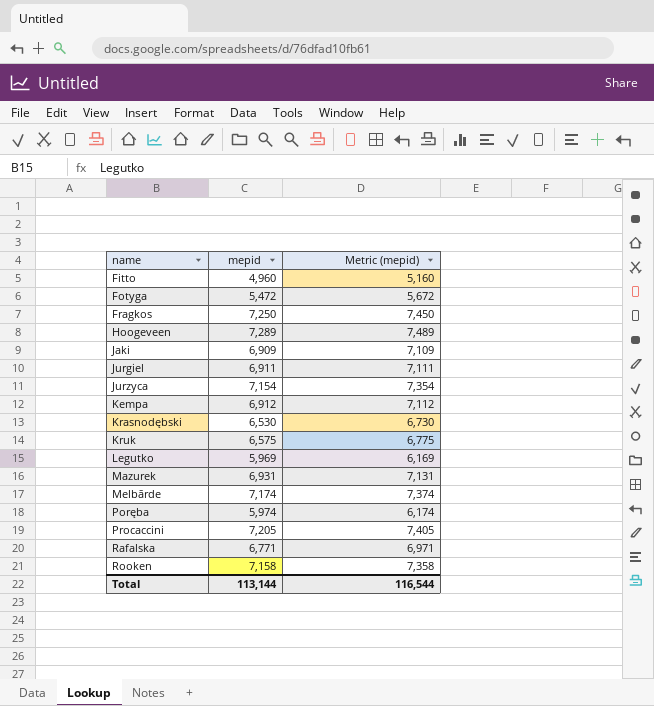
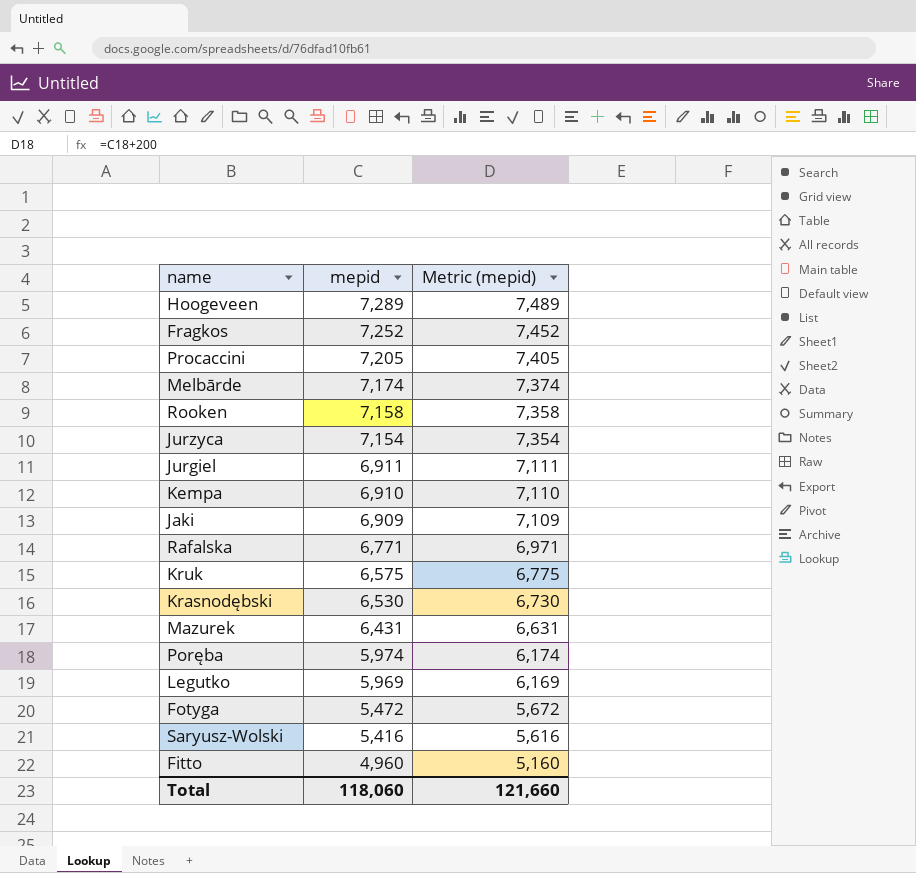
row order: name ascending -> mepid descending
Fragkos | mepid: 7,250 -> 7,252
Fragkos | Metric (mepid): 7,450 -> 7,452
Kempa | mepid: 6,912 -> 6,910
Kempa | Metric (mepid): 7,112 -> 7,110
Mazurek | mepid: 6,931 -> 6,431
Mazurek | Metric (mepid): 7,131 -> 6,631
row Saryusz-Wolski: none -> 5,416 | 5,616
Total | mepid: 113,144 -> 118,060
Total | Metric (mepid): 116,544 -> 121,660

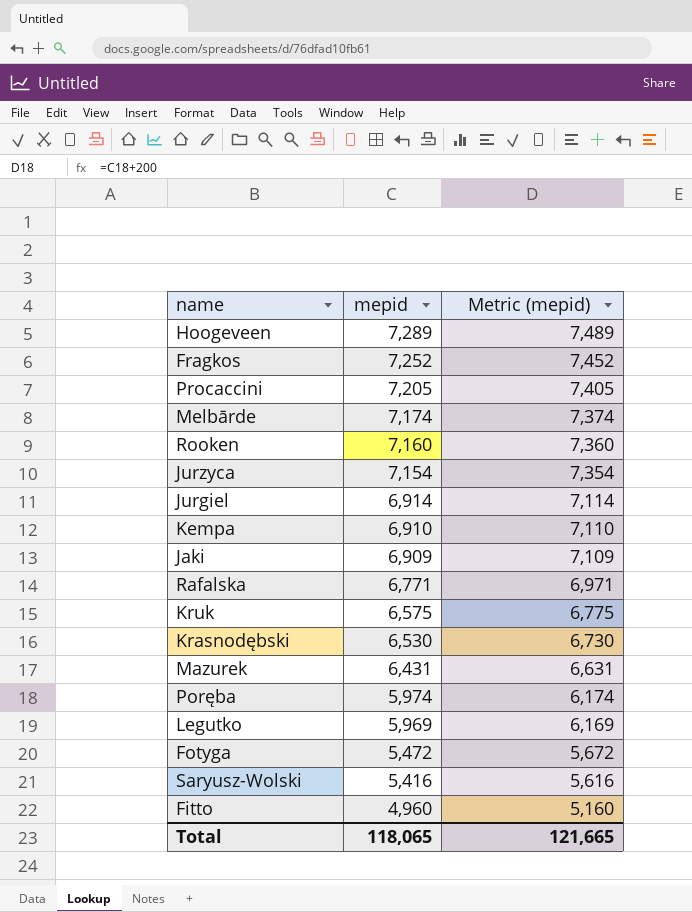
Rooken | mepid: 7,158 -> 7,160
Rooken | Metric (mepid): 7,358 -> 7,360
Jurgiel | mepid: 6,911 -> 6,914
Jurgiel | Metric (mepid): 7,111 -> 7,114
Total | mepid: 118,060 -> 118,065
Total | Metric (mepid): 121,660 -> 121,665

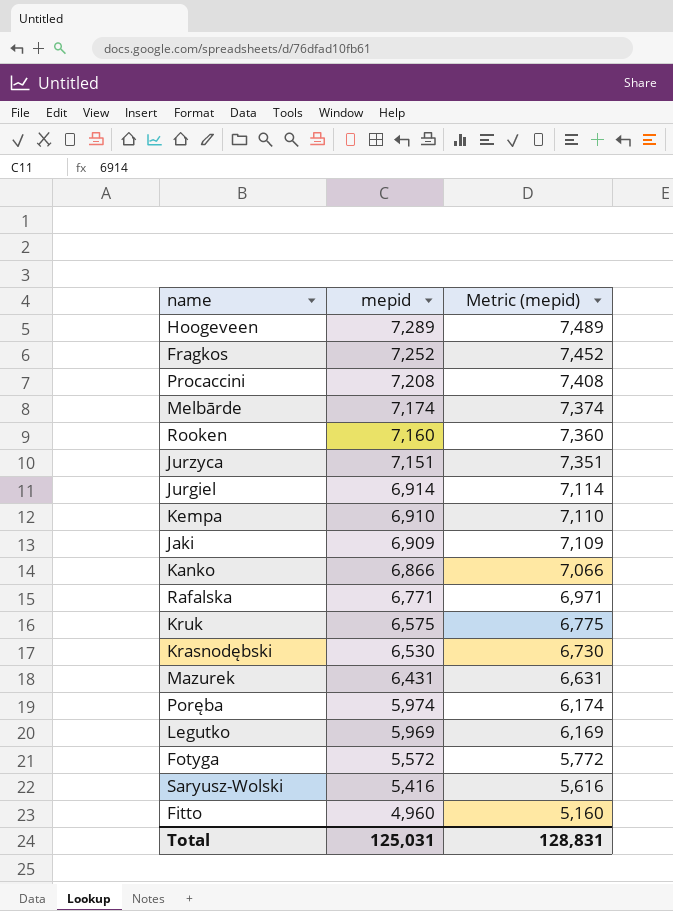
Procaccini | mepid: 7,205 -> 7,208
Procaccini | Metric (mepid): 7,405 -> 7,408
Jurzyca | mepid: 7,154 -> 7,151
Jurzyca | Metric (mepid): 7,354 -> 7,351
row Kanko: none -> 6,866 | 7,066
Fotyga | mepid: 5,472 -> 5,572
Fotyga | Metric (mepid): 5,672 -> 5,772
Total | mepid: 118,065 -> 125,031
Total | Metric (mepid): 121,665 -> 128,831

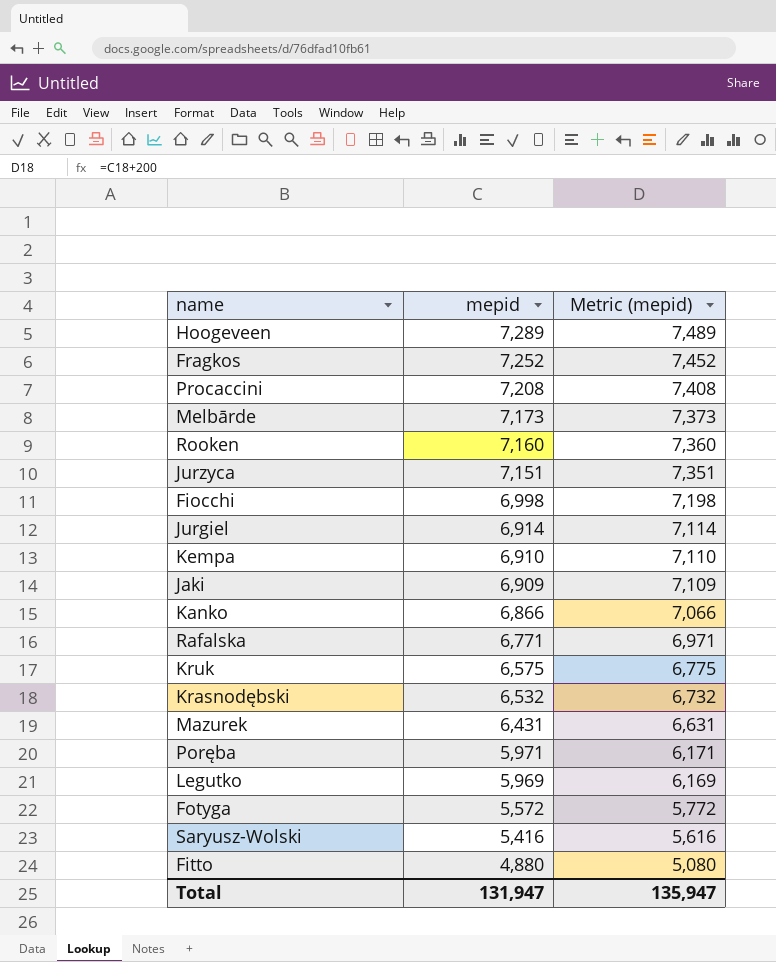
Melbārde | mepid: 7,174 -> 7,173
Melbārde | Metric (mepid): 7,374 -> 7,373
row Fiocchi: none -> 6,998 | 7,198
Krasnodębski | mepid: 6,530 -> 6,532
Krasnodębski | Metric (mepid): 6,730 -> 6,732
Poręba | mepid: 5,974 -> 5,971
Poręba | Metric (mepid): 6,174 -> 6,171
Fitto | mepid: 4,960 -> 4,880
Fitto | Metric (mepid): 5,160 -> 5,080
Total | mepid: 125,031 -> 131,947
Total | Metric (mepid): 128,831 -> 135,947

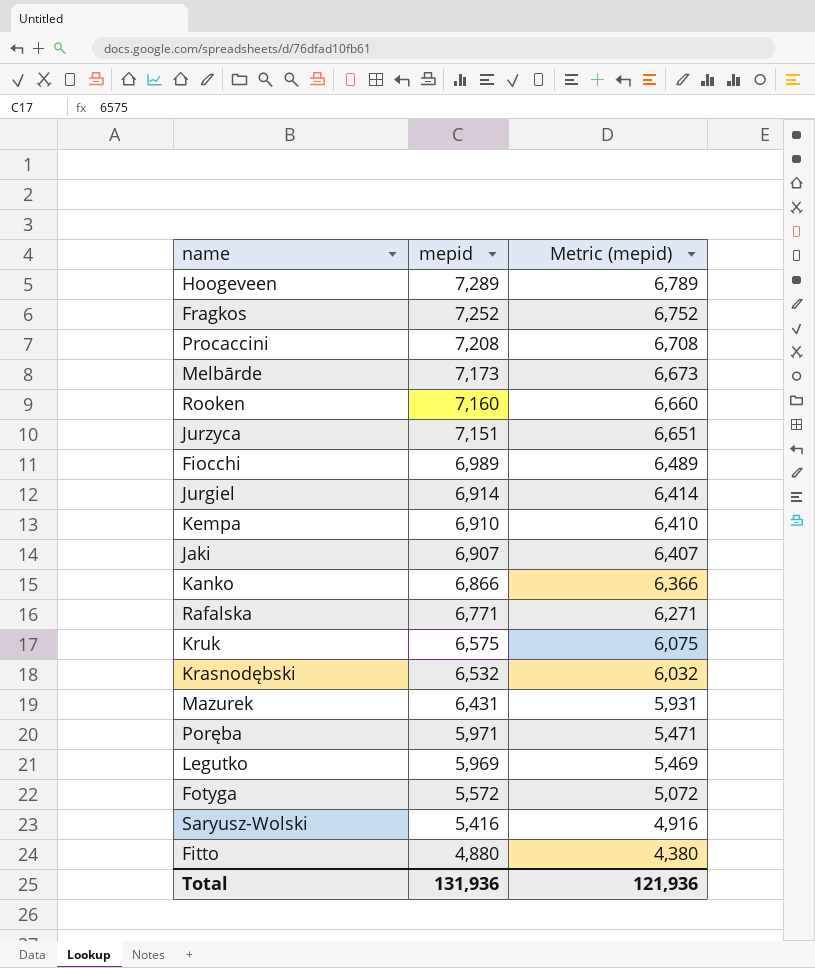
column Metric (mepid) | formula: [mepid] + 200 -> [mepid] - 500
Fiocchi | mepid: 6,998 -> 6,989
Jaki | mepid: 6,909 -> 6,907
Total | mepid: 131,947 -> 131,936
Total | Metric (mepid): 135,947 -> 121,936

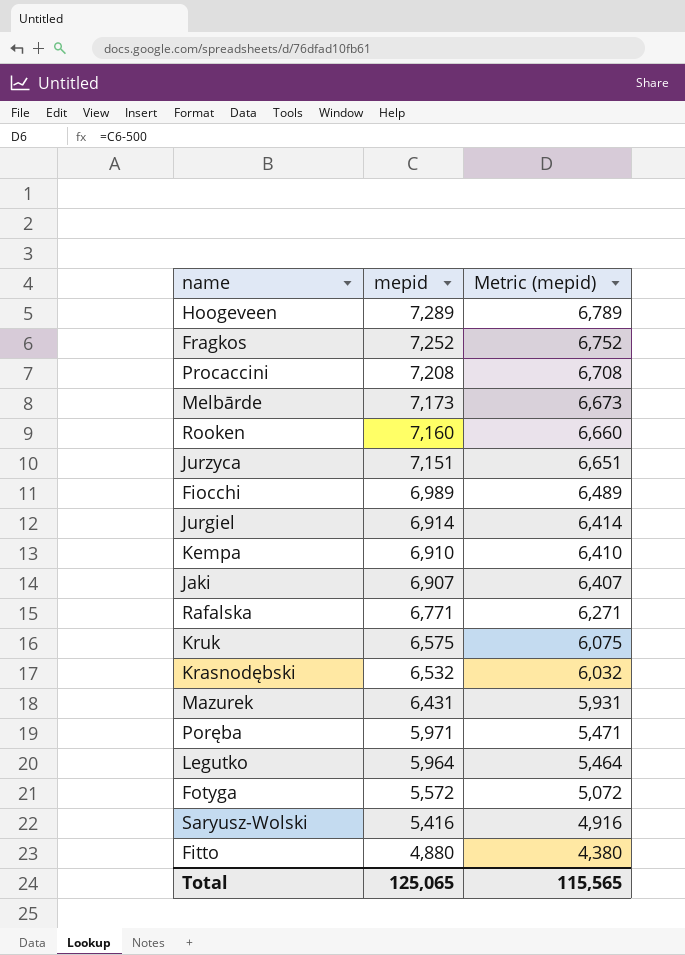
row Kanko: 6,866 | 6,366 -> none
Legutko | mepid: 5,969 -> 5,964
Legutko | Metric (mepid): 5,469 -> 5,464
Total | mepid: 131,936 -> 125,065
Total | Metric (mepid): 121,936 -> 115,565

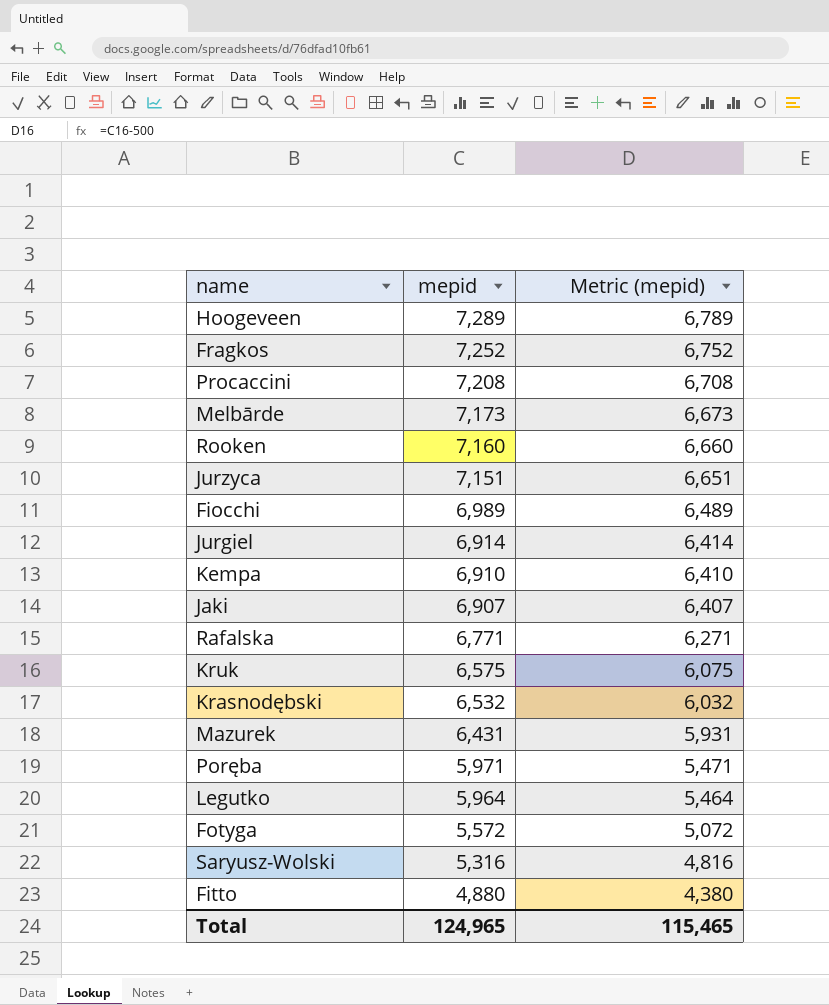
Saryusz-Wolski | mepid: 5,416 -> 5,316
Saryusz-Wolski | Metric (mepid): 4,916 -> 4,816
Total | mepid: 125,065 -> 124,965
Total | Metric (mepid): 115,565 -> 115,465

